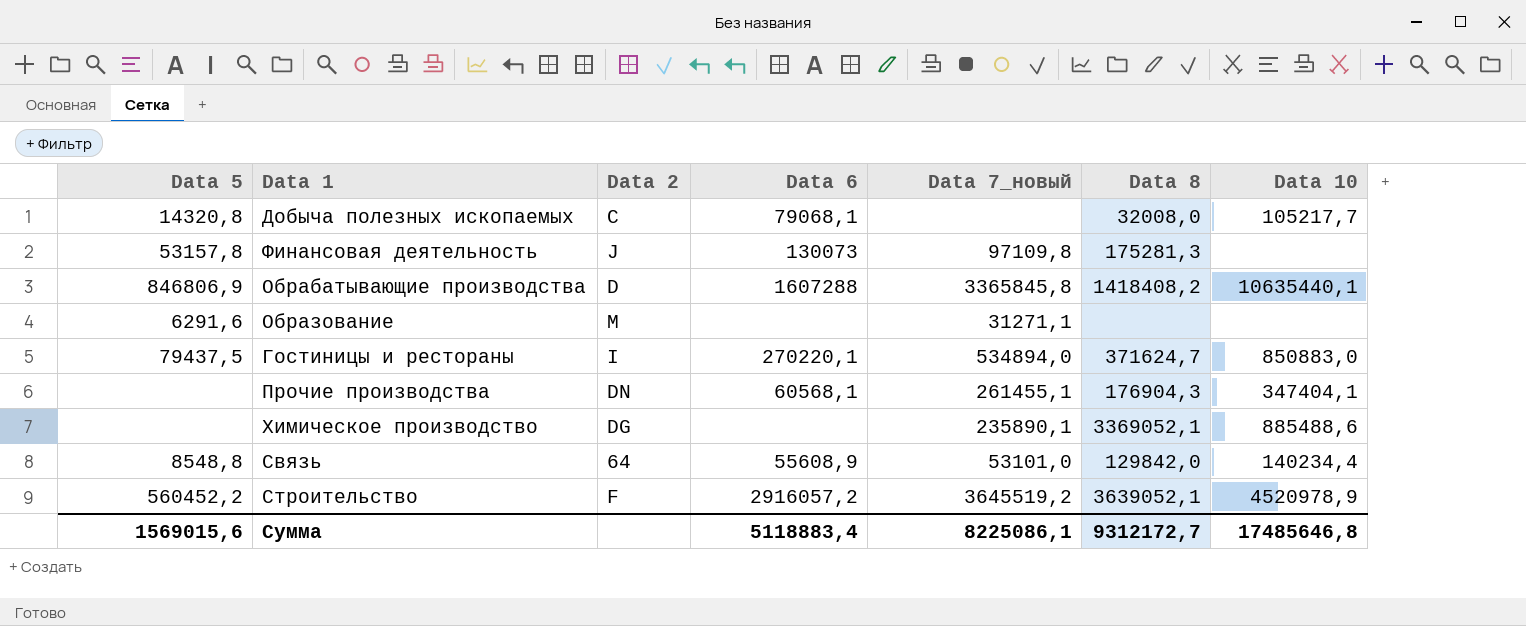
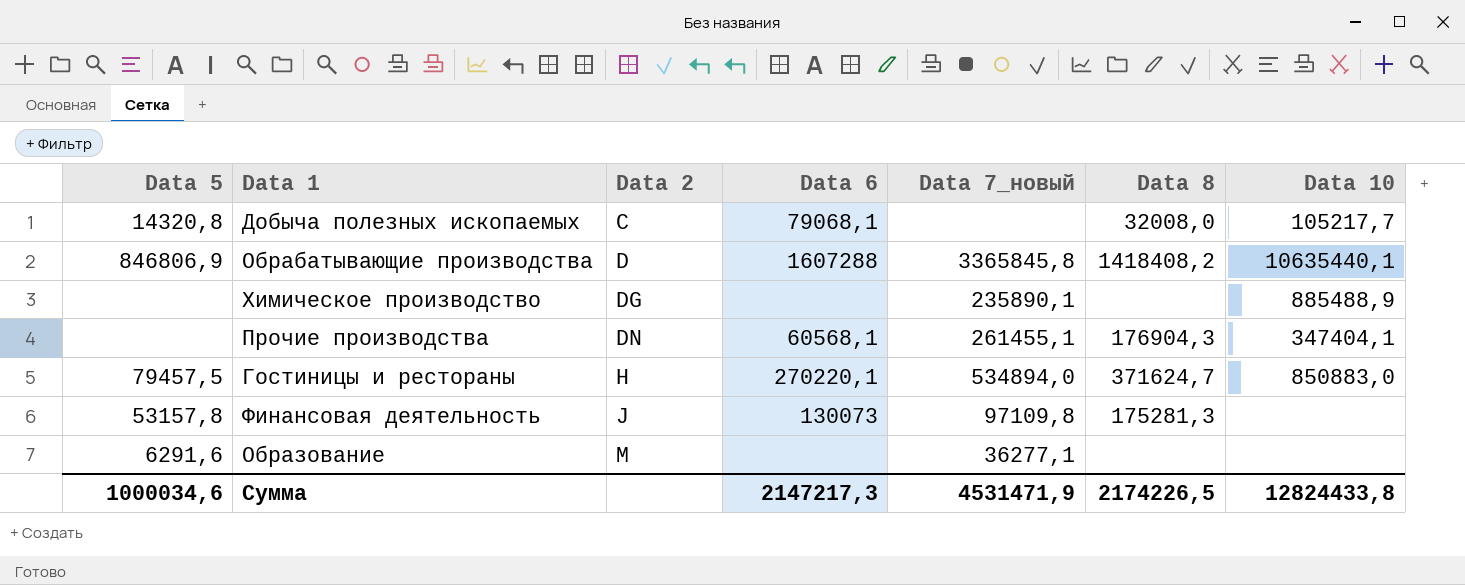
row order: none -> Data 2 ascending
row Связь: 8548,8 | 64 | 55608,9 | 53101,0 | 129842,0 | 140234,4 -> none
row Строительство: 560452,2 | F | 2916057,2 | 3645519,2 | 3639052,1 | 4520978,9 -> none
Химическое производство | Data 8: 3369052,1 -> none
Химическое производство | Data 10: 885488,6 -> 885488,9
Гостиницы и рестораны | Data 5: 79437,5 -> 79457,5
Гостиницы и рестораны | Data 2: I -> H
Образование | Data 7_новый: 31271,1 -> 36277,1
Сумма | Data 5: 1569015,6 -> 1000034,6
Сумма | Data 6: 5118883,4 -> 2147217,3
Сумма | Data 7_новый: 8225086,1 -> 4531471,9
Сумма | Data 8: 9312172,7 -> 2174226,5
Сумма | Data 10: 17485646,8 -> 12824433,8

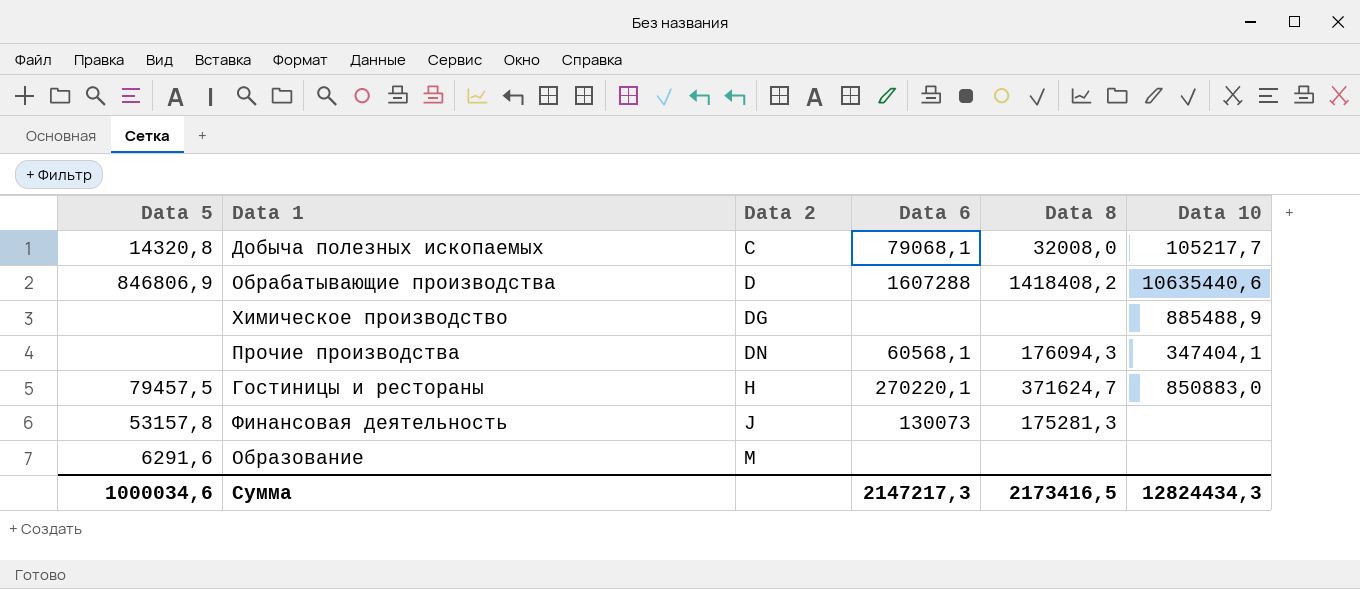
column Data 7_новый | position: 5 -> none
Обрабатывающие производства | Data 10: 10635440,1 -> 10635440,6
Прочие производства | Data 8: 176904,3 -> 176094,3
Сумма | Data 8: 2174226,5 -> 2173416,5
Сумма | Data 10: 12824433,8 -> 12824434,3

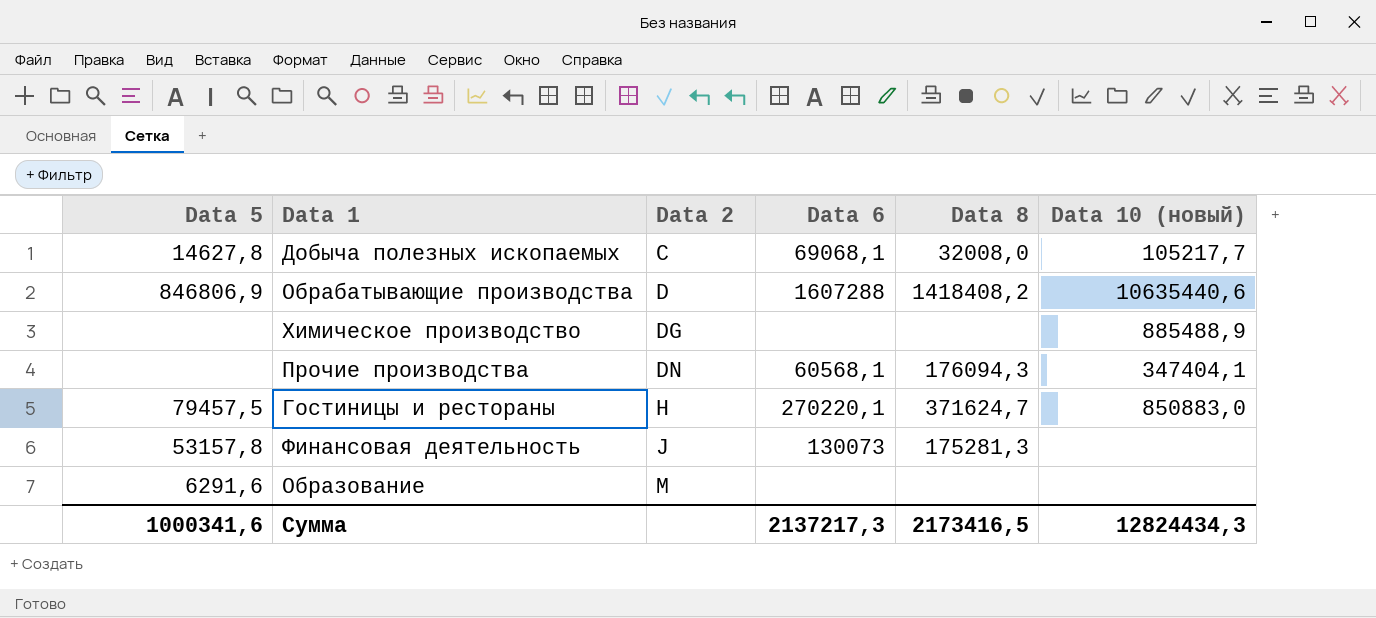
column name: Data 10 -> Data 10 (новый)
Добыча полезных ископаемых | Data 5: 14320,8 -> 14627,8
Добыча полезных ископаемых | Data 6: 79068,1 -> 69068,1
Сумма | Data 5: 1000034,6 -> 1000341,6
Сумма | Data 6: 2147217,3 -> 2137217,3

